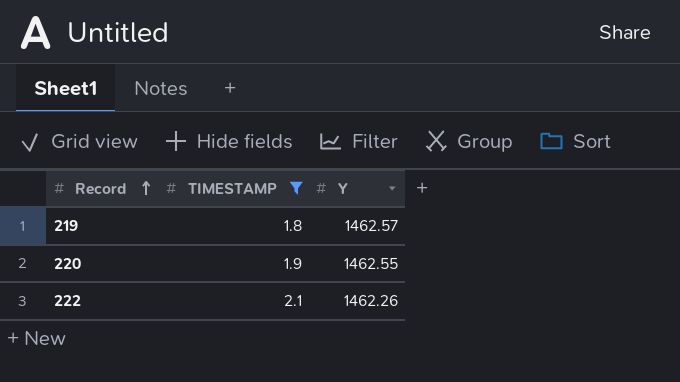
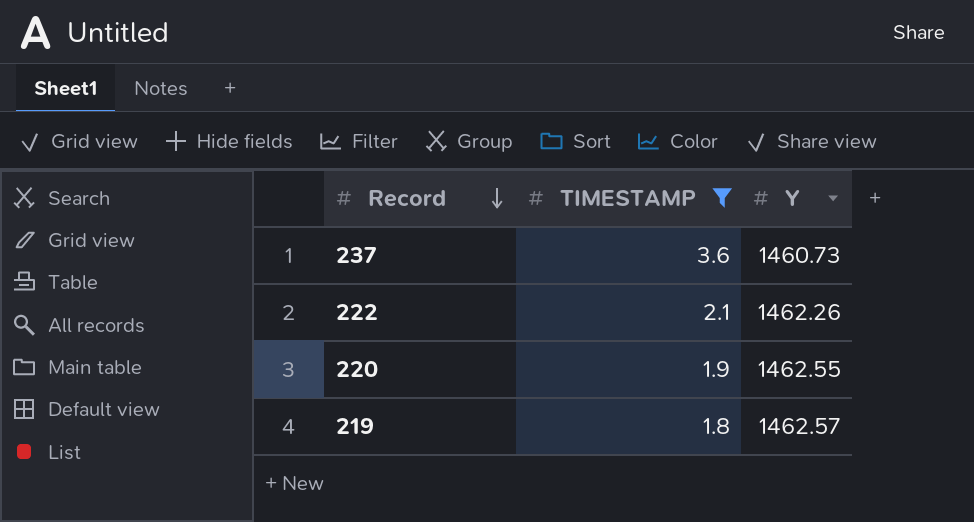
row order: Record ascending -> Record descending
row 237: none -> 3.6 | 1460.73

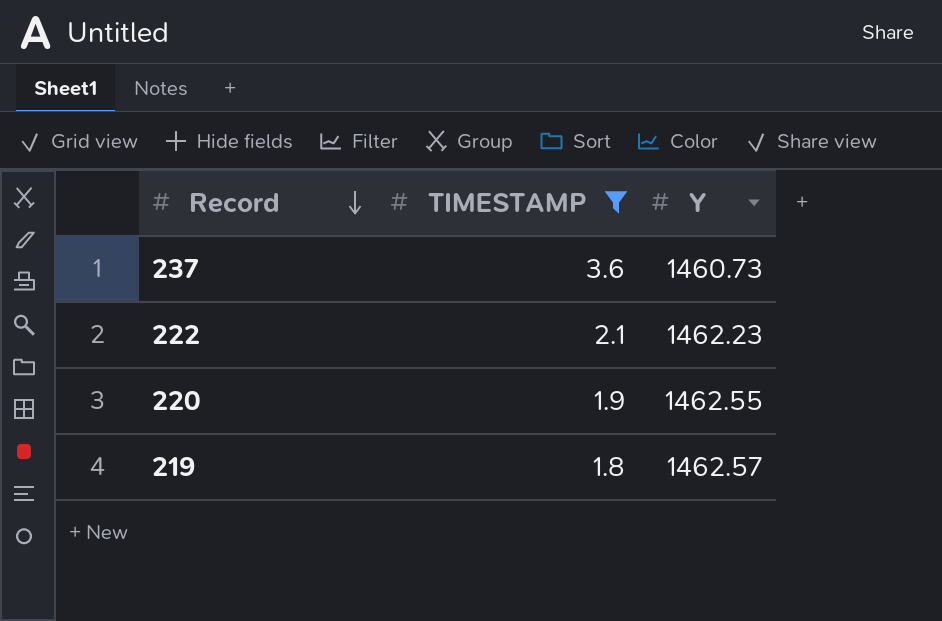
222 | Y: 1462.26 -> 1462.23

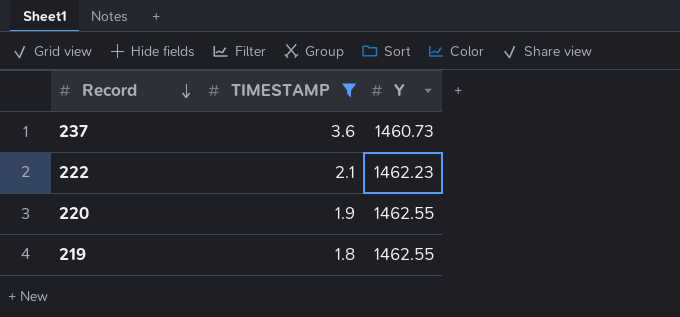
219 | Y: 1462.57 -> 1462.55

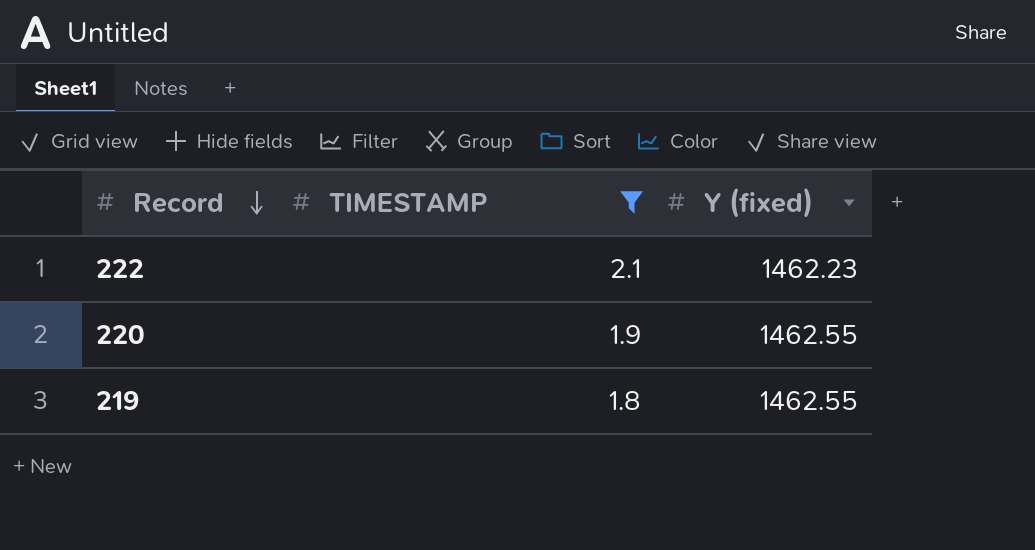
column name: Y -> Y (fixed)
row 237: 3.6 | 1460.73 -> none

